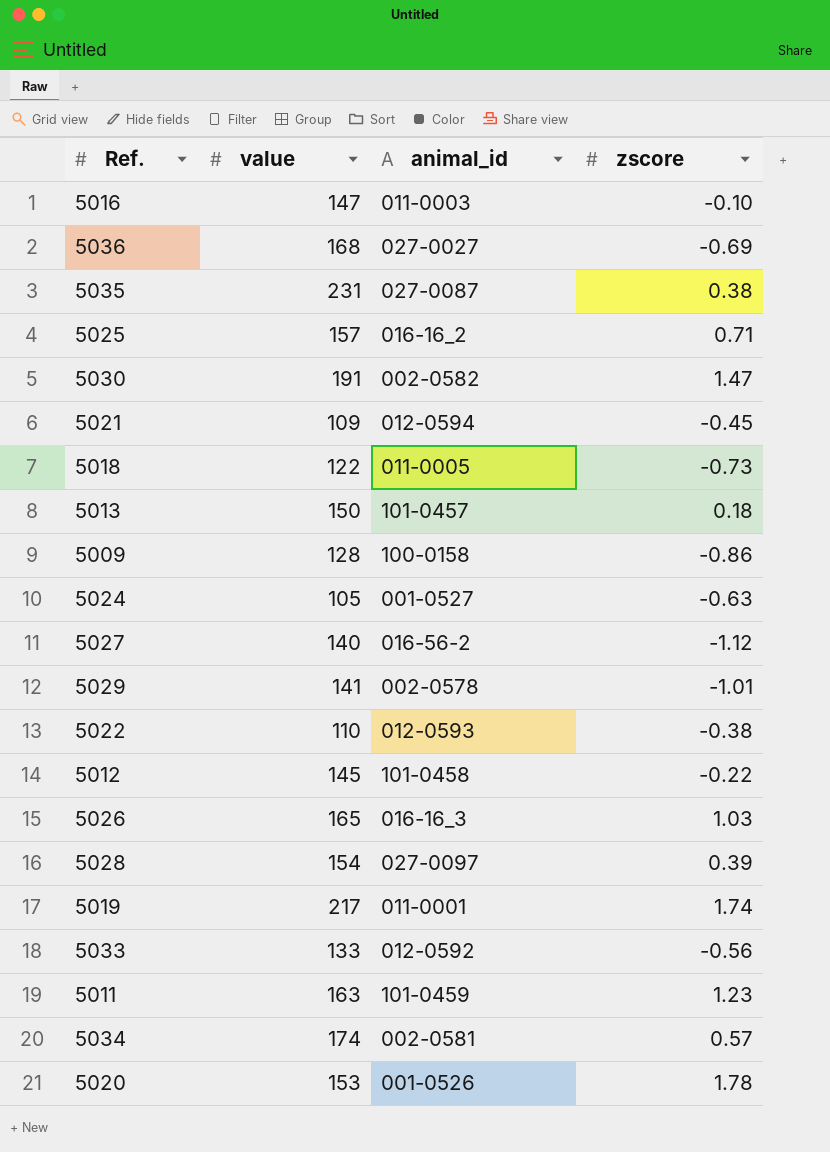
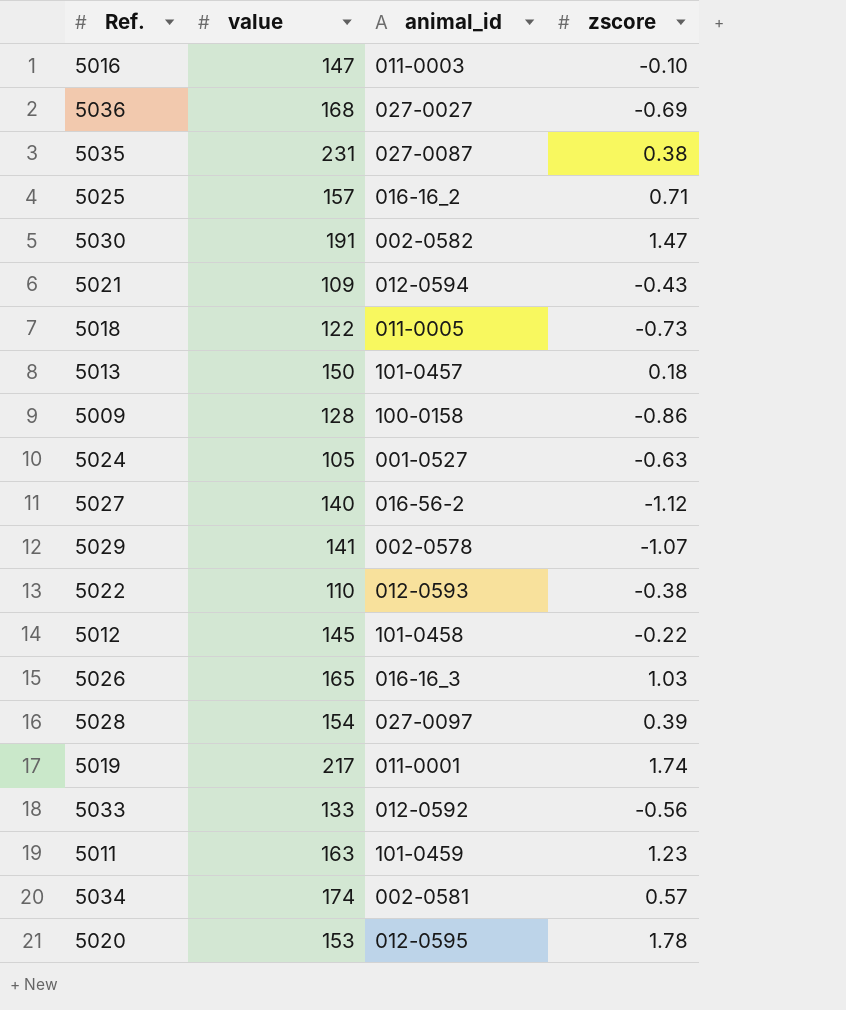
5021 | zscore: -0.45 -> -0.43
5029 | zscore: -1.01 -> -1.07
5020 | animal_id: 001-0526 -> 012-0595

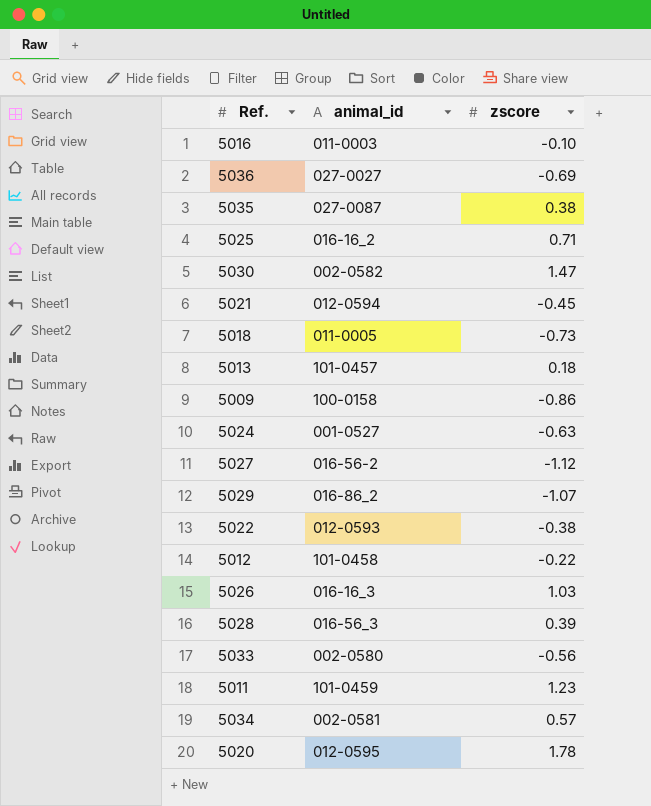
column value | position: 2 -> none
row 5019: 217 | 011-0001 | 1.74 -> none
5021 | zscore: -0.43 -> -0.45
5029 | animal_id: 002-0578 -> 016-86_2
5028 | animal_id: 027-0097 -> 016-56_3
5033 | animal_id: 012-0592 -> 002-0580

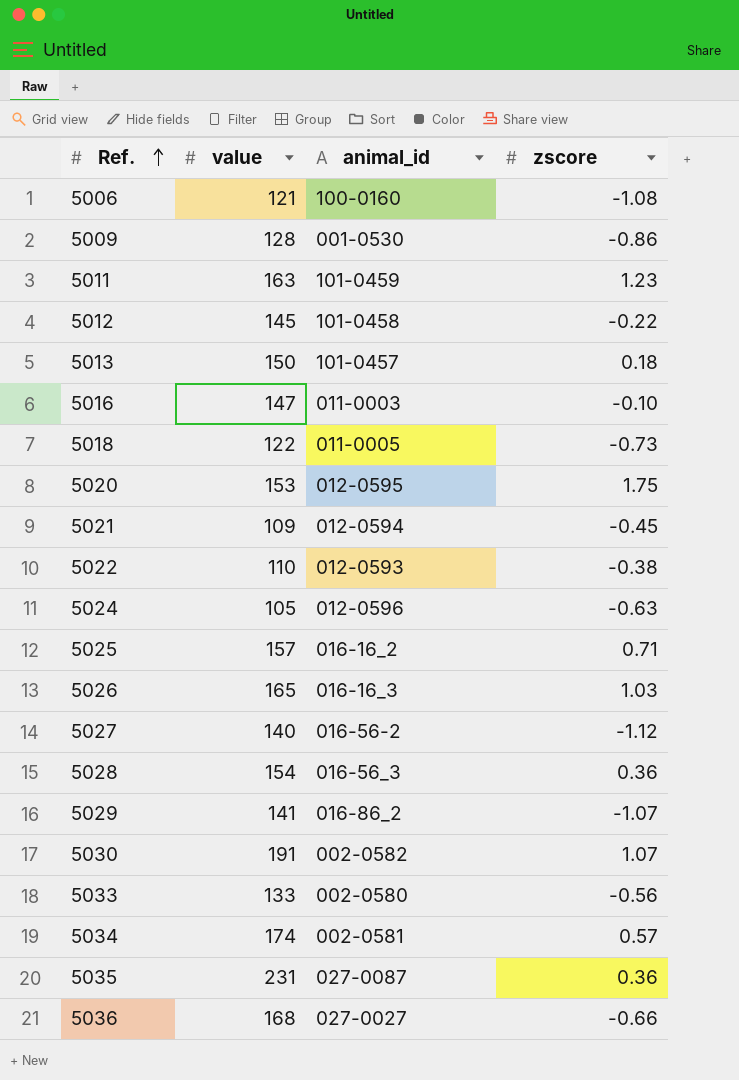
row order: none -> Ref. ascending
column value | position: none -> 2
row 5006: none -> 121 | 100-0160 | -1.08
5009 | animal_id: 100-0158 -> 001-0530
5020 | zscore: 1.78 -> 1.75
5024 | animal_id: 001-0527 -> 012-0596
5028 | zscore: 0.39 -> 0.36
5030 | zscore: 1.47 -> 1.07
5035 | zscore: 0.38 -> 0.36
5036 | zscore: -0.69 -> -0.66

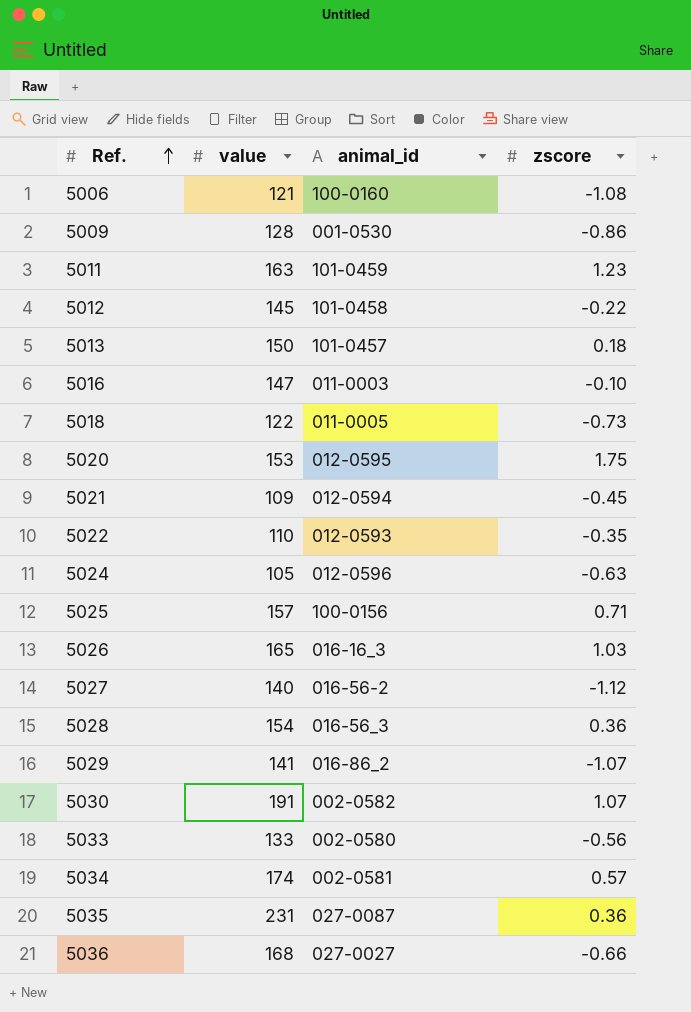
5022 | zscore: -0.38 -> -0.35
5025 | animal_id: 016-16_2 -> 100-0156

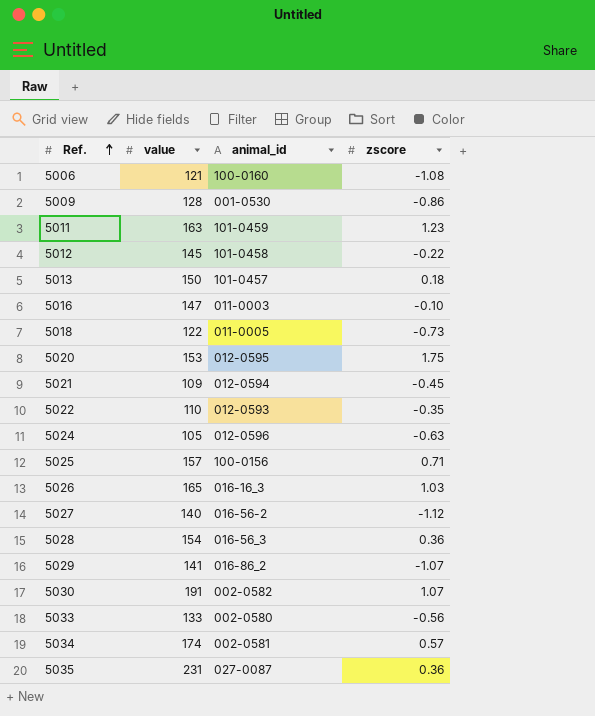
row 5036: 168 | 027-0027 | -0.66 -> none

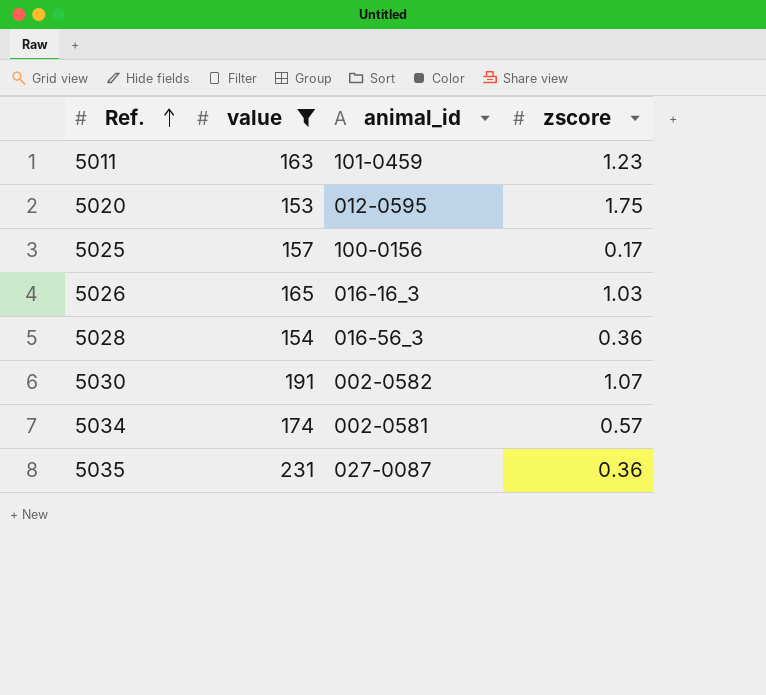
filter: none -> value >= 153
5025 | zscore: 0.71 -> 0.17

